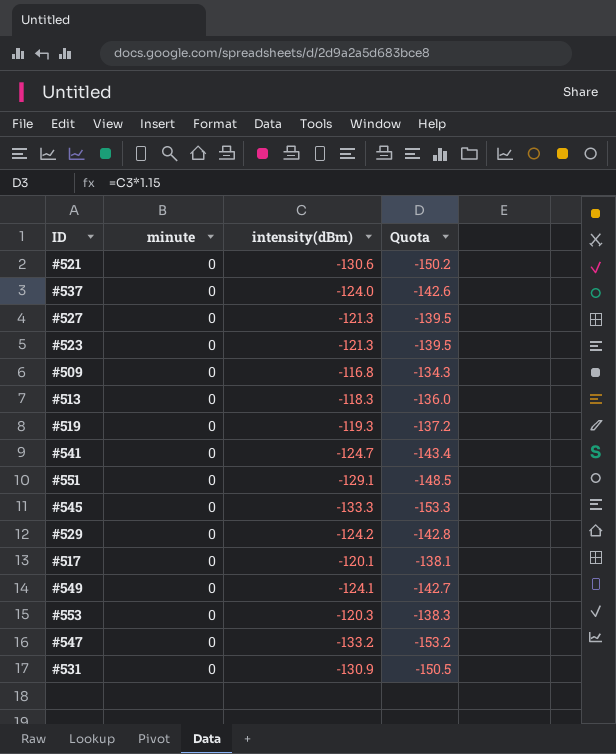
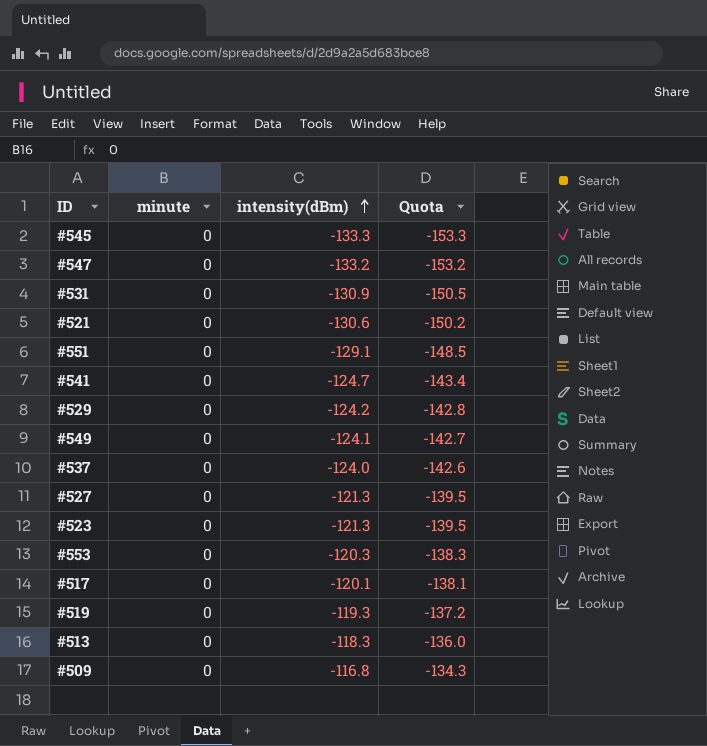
row order: none -> intensity(dBm) ascending

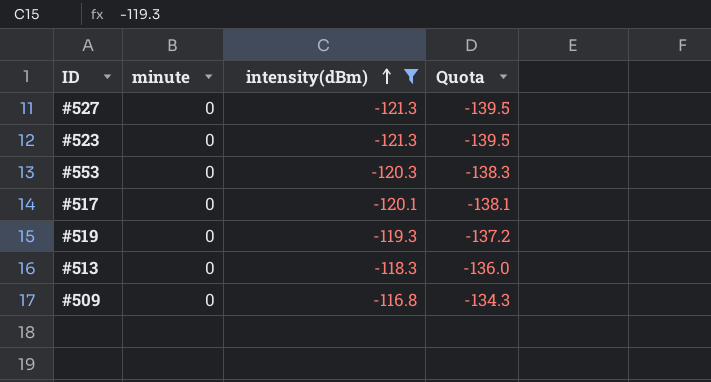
filter: none -> intensity(dBm) >= -121.3

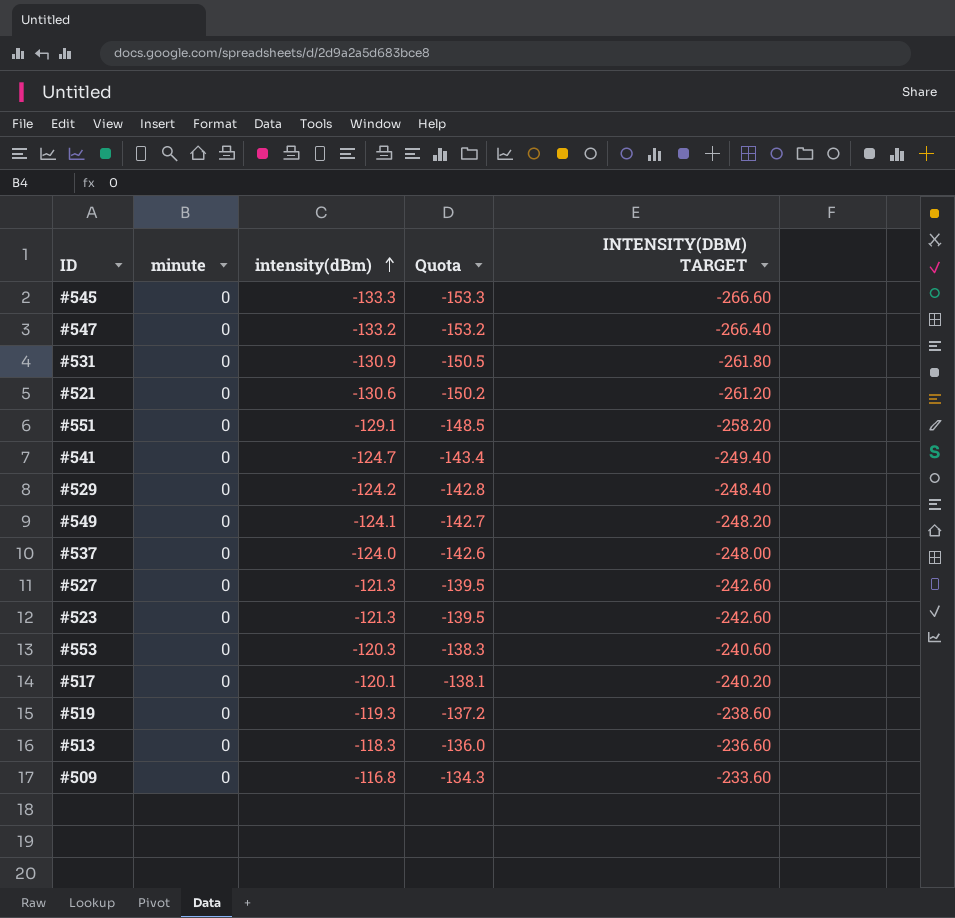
filter: intensity(dBm) >= -121.3 -> none
column INTENSITY(DBM) TARGET | formula: none -> [intensity(dBm)] * 2

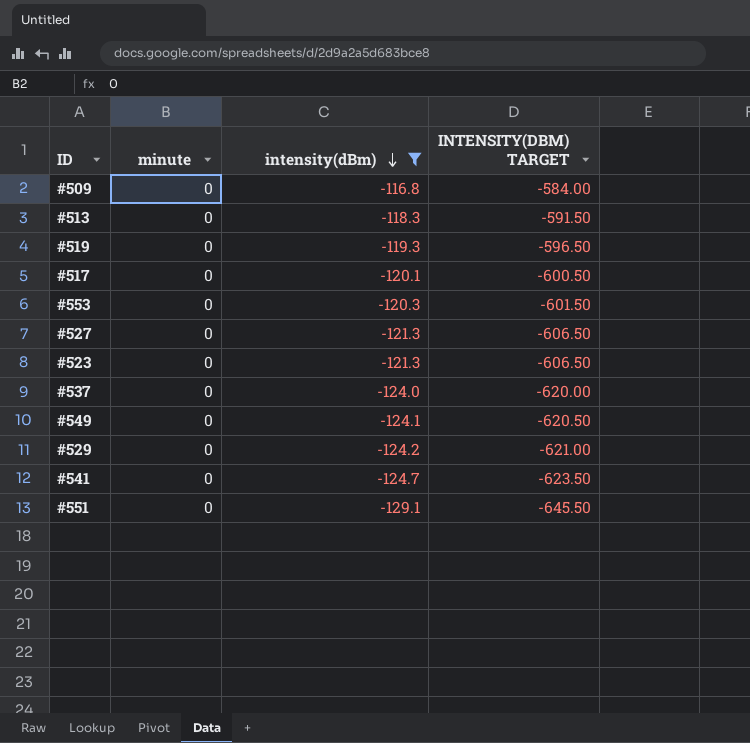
filter: none -> intensity(dBm) >= -129.1
row order: intensity(dBm) ascending -> intensity(dBm) descending
column Quota | formula: [intensity(dBm)] * 1.15 -> none
column INTENSITY(DBM) TARGET | formula: [intensity(dBm)] * 2 -> [intensity(dBm)] * 5

